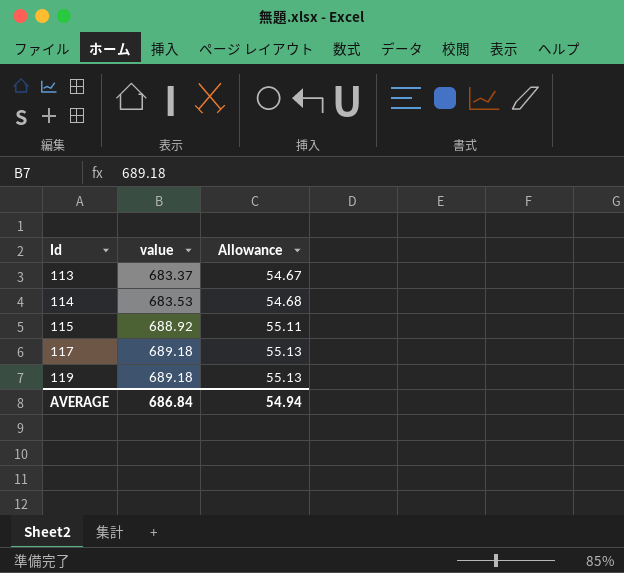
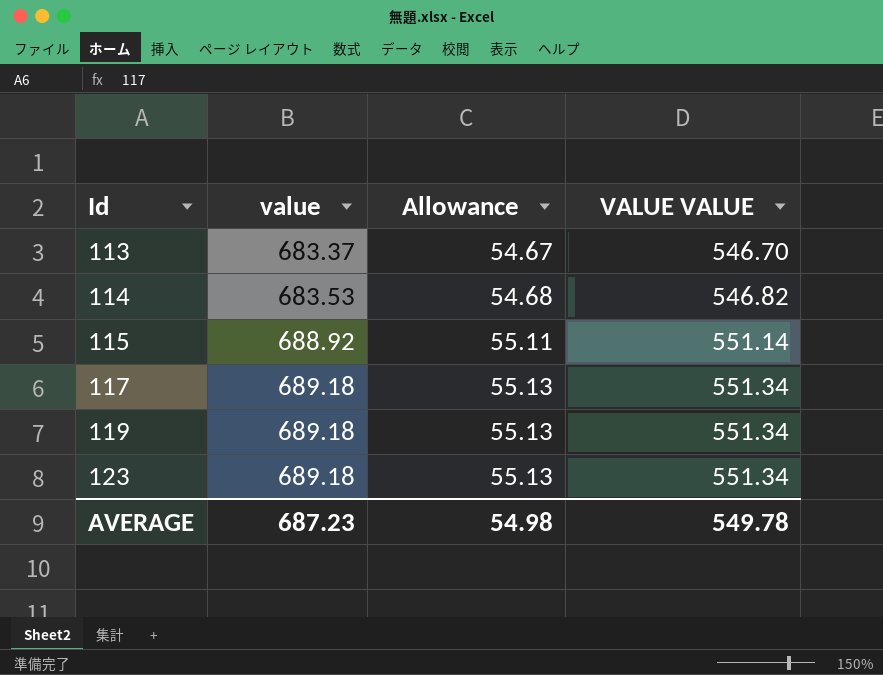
column VALUE VALUE | formula: none -> [value] * 0.8
row 123: none -> 689.18 | 55.13 | 551.34
AVERAGE | value: 686.84 -> 687.23
AVERAGE | Allowance: 54.94 -> 54.98

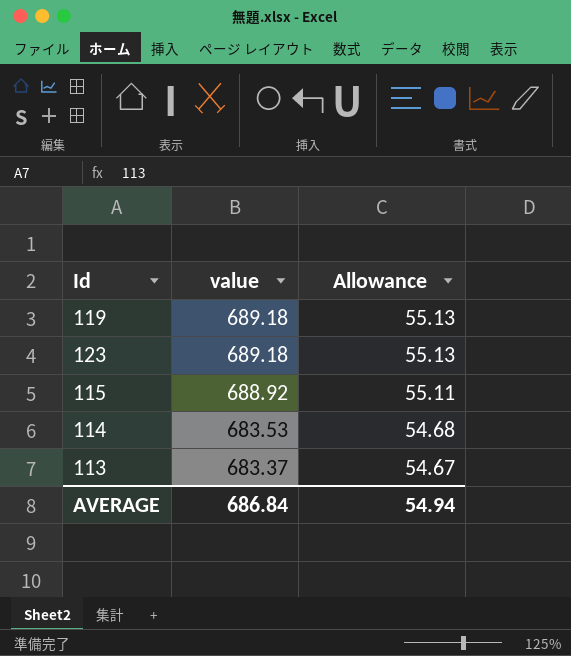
row order: Id ascending -> value descending
column VALUE VALUE | formula: [value] * 0.8 -> none
row 117: 689.18 | 55.13 | 551.34 -> none
AVERAGE | value: 687.23 -> 686.84
AVERAGE | Allowance: 54.98 -> 54.94

